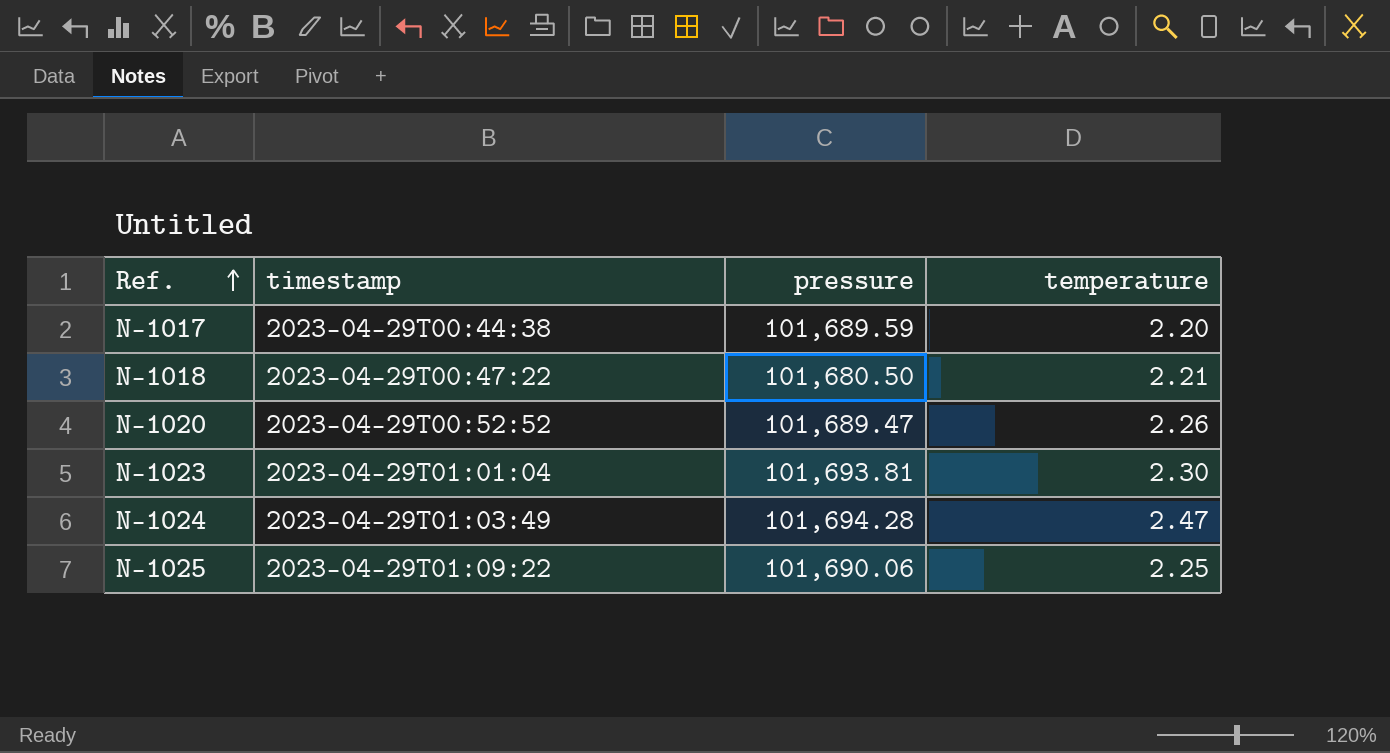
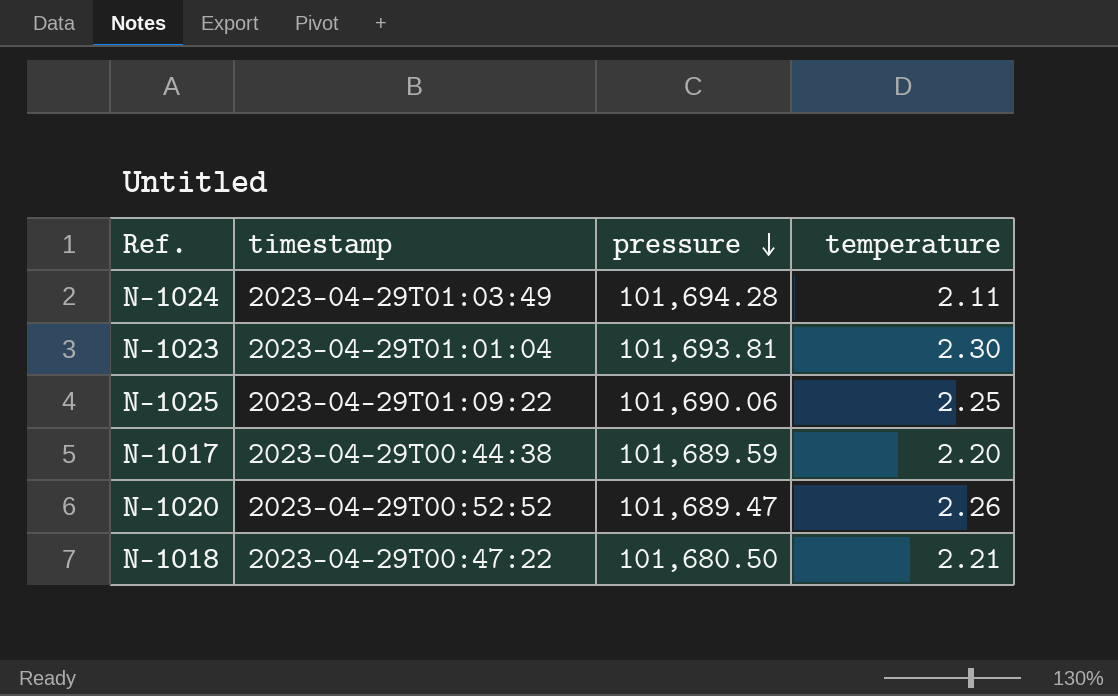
row order: Ref. ascending -> pressure descending
N-1024 | temperature: 2.47 -> 2.11

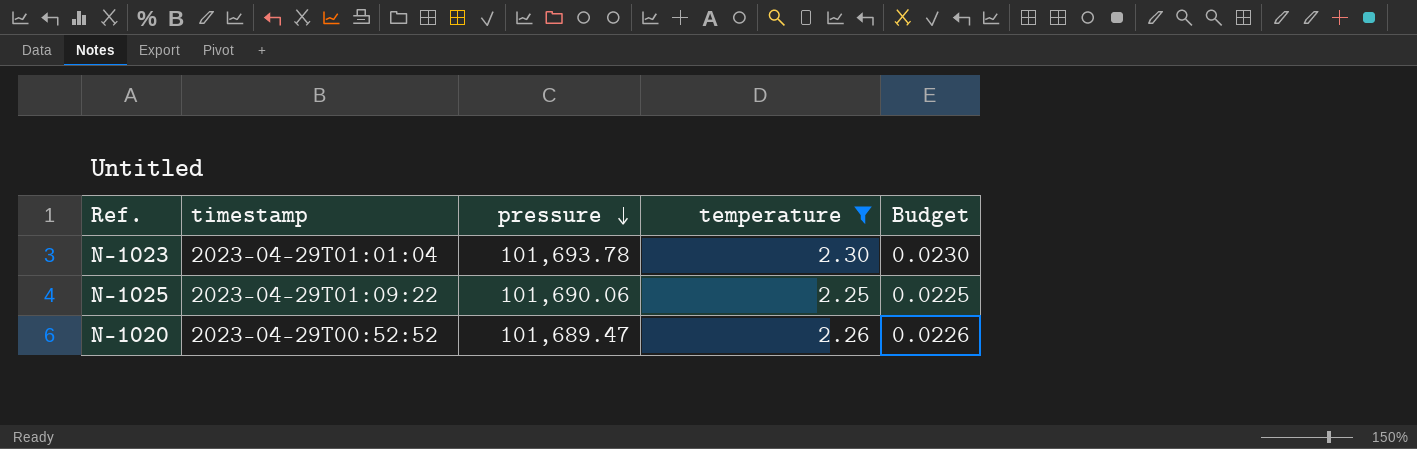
filter: none -> temperature >= 2.25
column Budget | formula: none -> [temperature] * 0.01
N-1023 | pressure: 101,693.81 -> 101,693.78

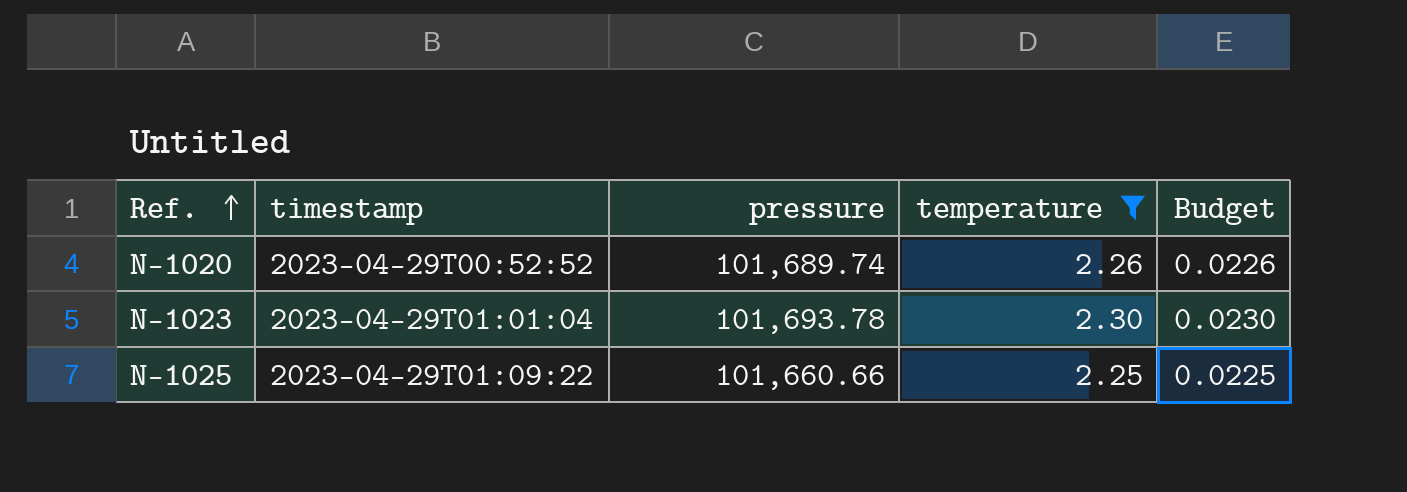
row order: pressure descending -> Ref. ascending
N-1020 | pressure: 101,689.47 -> 101,689.74
N-1025 | pressure: 101,690.06 -> 101,660.66

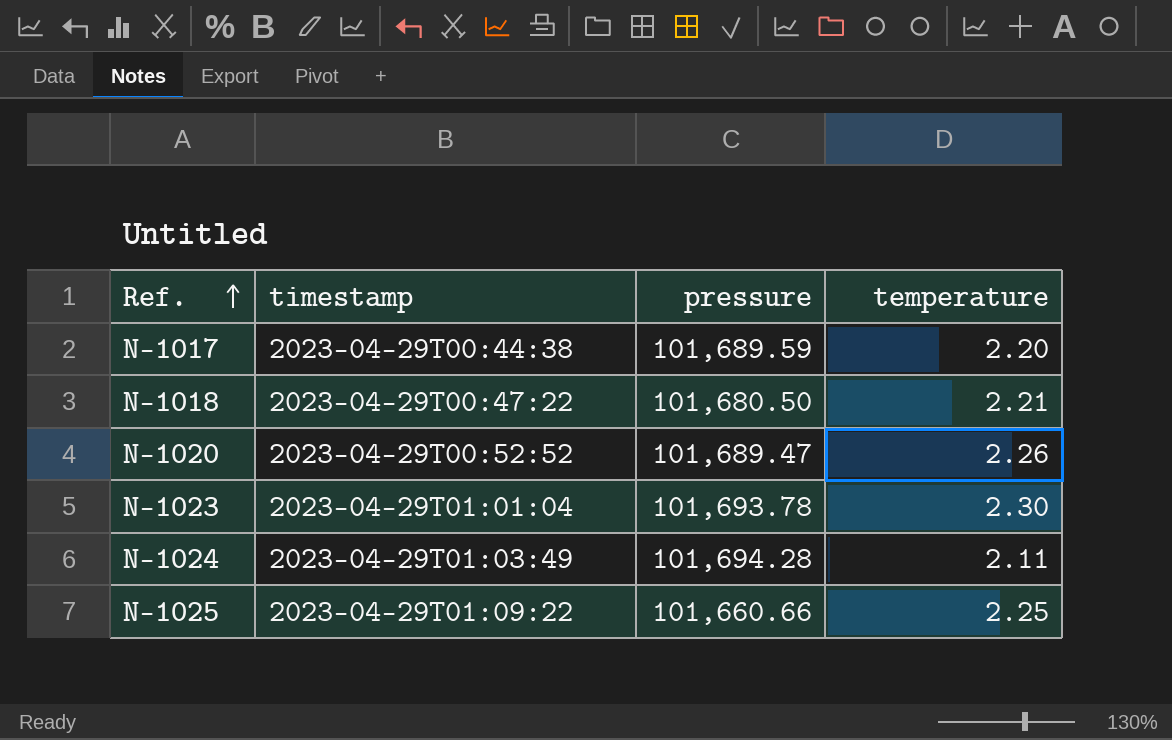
filter: temperature >= 2.25 -> none
column Budget | formula: [temperature] * 0.01 -> none
N-1020 | pressure: 101,689.74 -> 101,689.47

